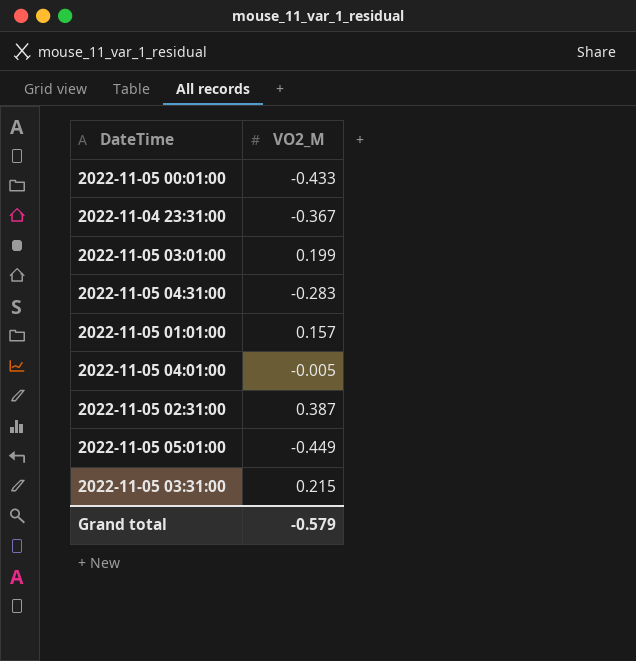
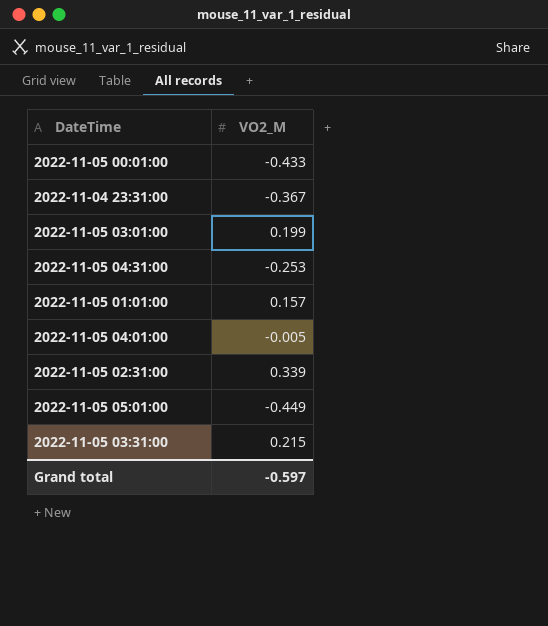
2022-11-05 04:31:00 | VO2_M: -0.283 -> -0.253
2022-11-05 02:31:00 | VO2_M: 0.387 -> 0.339
Grand total | VO2_M: -0.579 -> -0.597

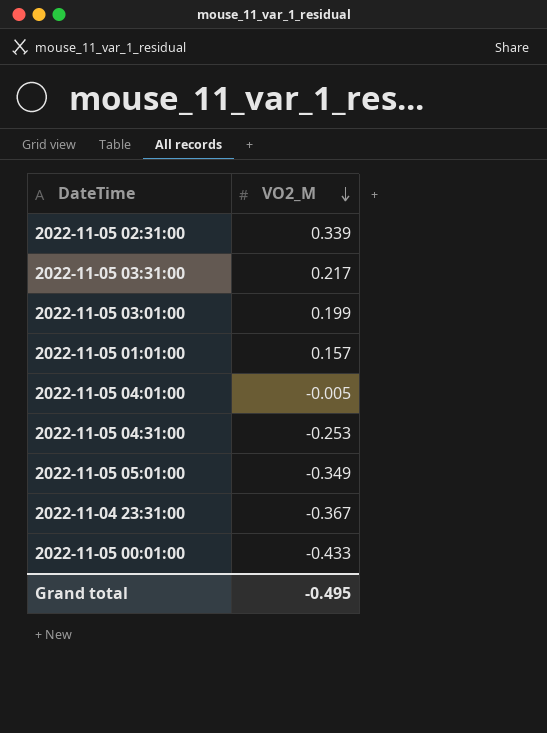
row order: none -> VO2_M descending
2022-11-05 03:31:00 | VO2_M: 0.215 -> 0.217
2022-11-05 05:01:00 | VO2_M: -0.449 -> -0.349
Grand total | VO2_M: -0.597 -> -0.495

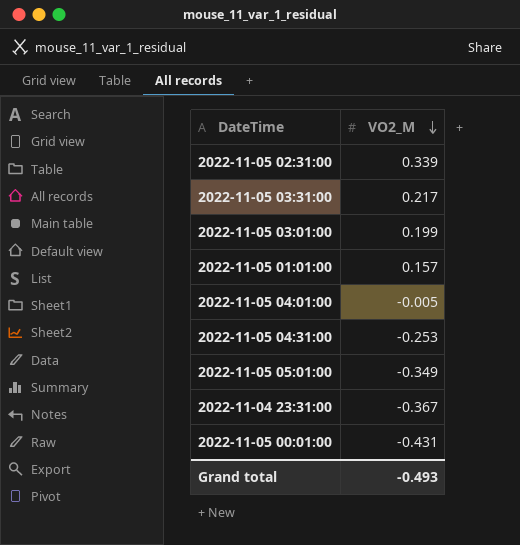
2022-11-05 00:01:00 | VO2_M: -0.433 -> -0.431
Grand total | VO2_M: -0.495 -> -0.493

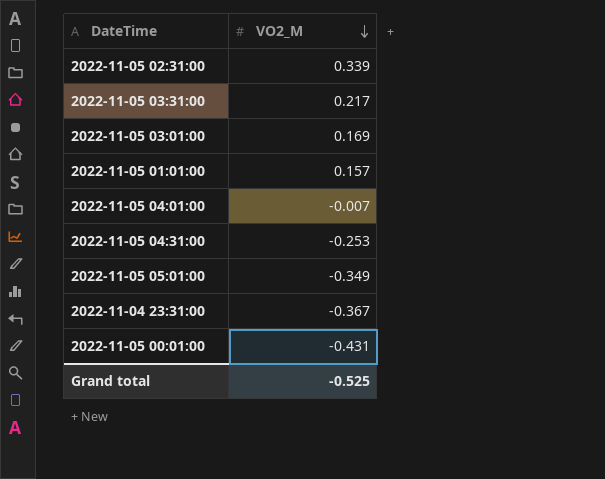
2022-11-05 03:01:00 | VO2_M: 0.199 -> 0.169
2022-11-05 04:01:00 | VO2_M: -0.005 -> -0.007
Grand total | VO2_M: -0.493 -> -0.525

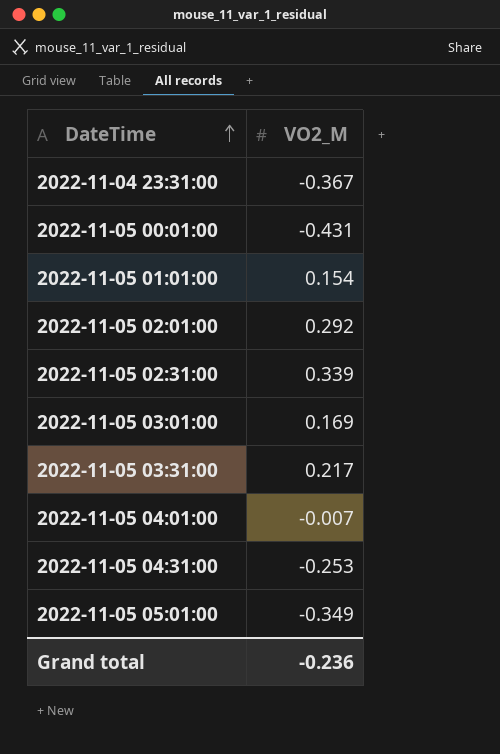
row order: VO2_M descending -> DateTime ascending
2022-11-05 01:01:00 | VO2_M: 0.157 -> 0.154
row 2022-11-05 02:01:00: none -> 0.292
Grand total | VO2_M: -0.525 -> -0.236

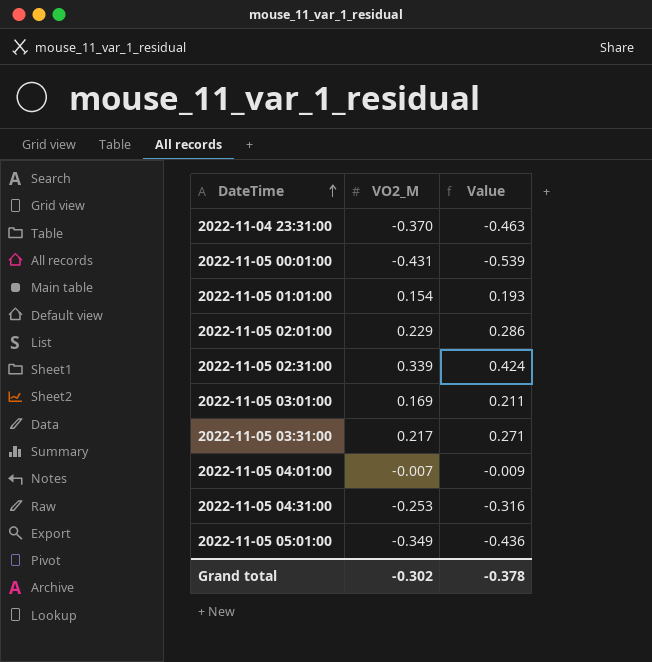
column Value | formula: none -> [VO2_M] * 1.25
2022-11-04 23:31:00 | VO2_M: -0.367 -> -0.370
2022-11-05 02:01:00 | VO2_M: 0.292 -> 0.229
Grand total | VO2_M: -0.236 -> -0.302

